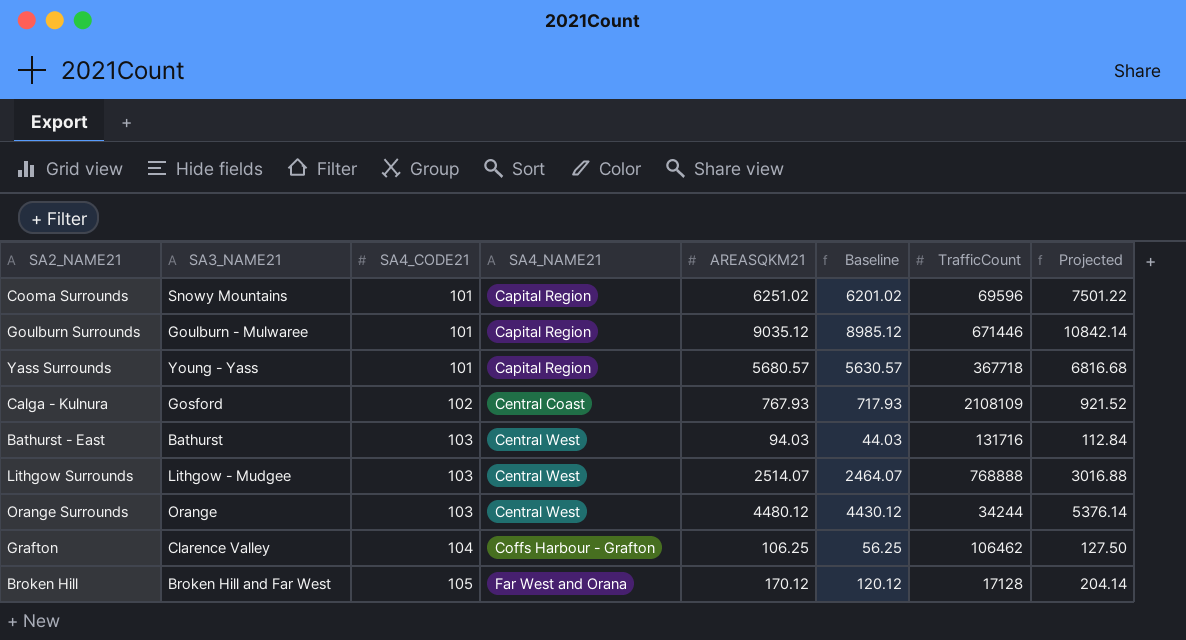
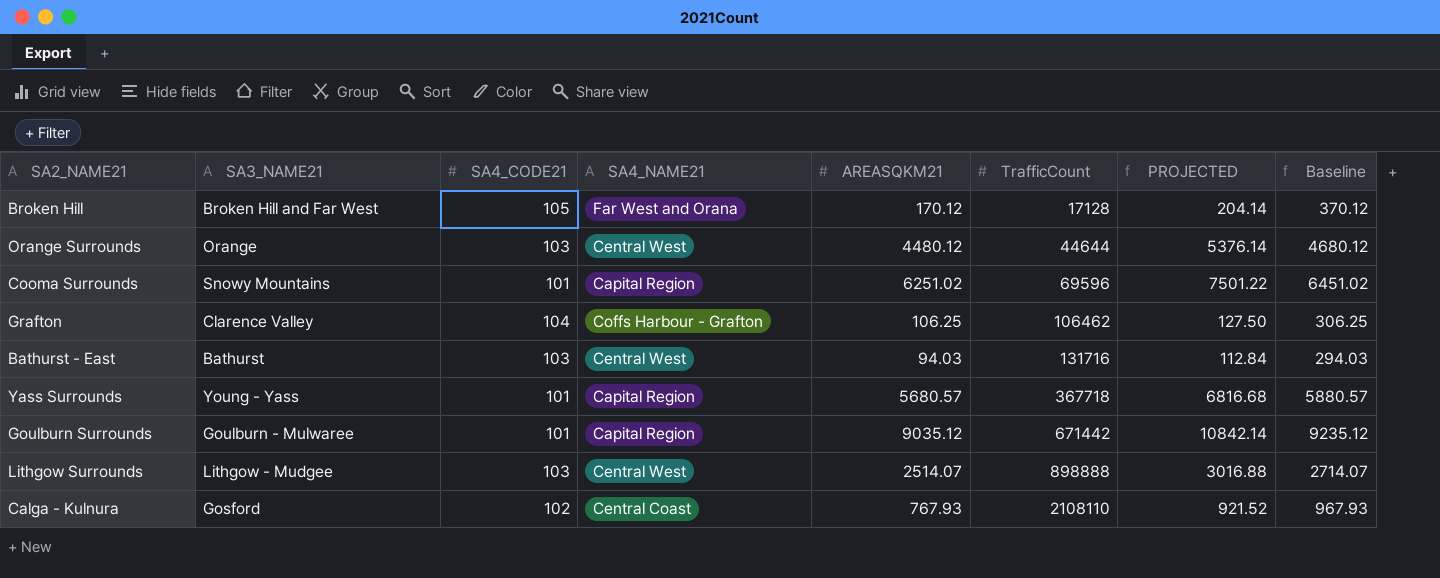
row order: SA4_CODE21 ascending -> TrafficCount ascending
column name: Projected -> PROJECTED
column Baseline | formula: [AREASQKM21] - 50 -> [AREASQKM21] + 200
column Baseline | position: 6 -> 8
Orange Surrounds | TrafficCount: 34244 -> 44644
Goulburn Surrounds | TrafficCount: 671446 -> 671442
Lithgow Surrounds | TrafficCount: 768888 -> 898888
Calga - Kulnura | TrafficCount: 2108109 -> 2108110

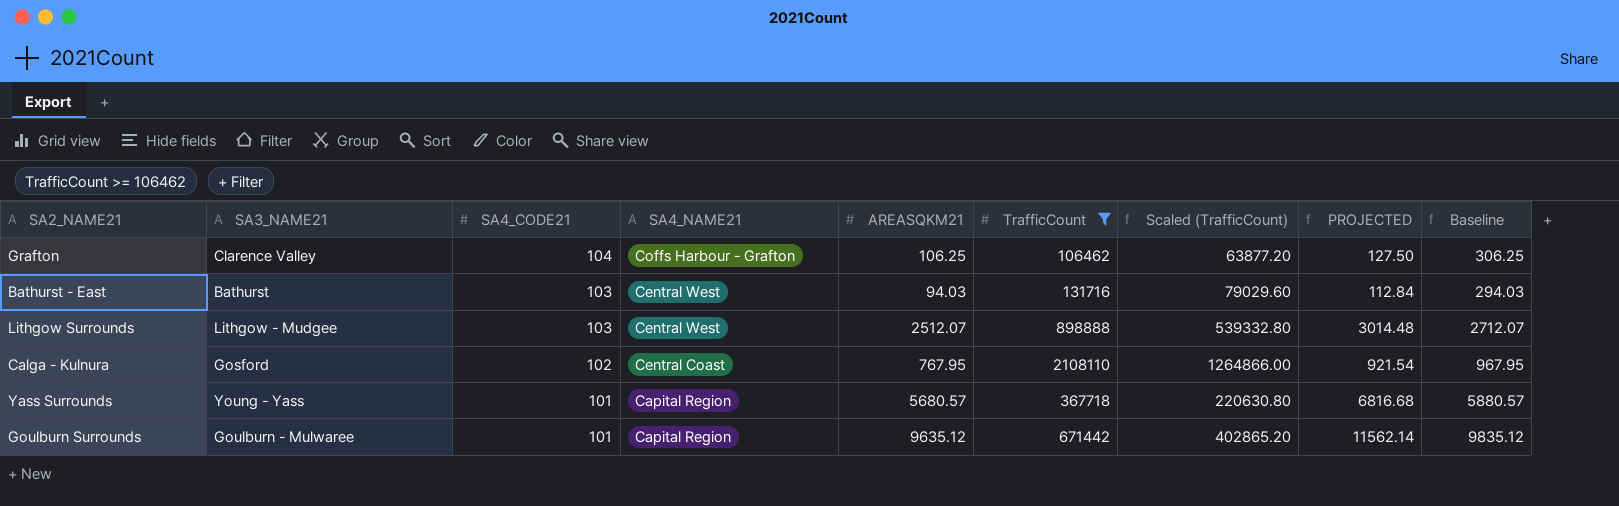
filter: none -> TrafficCount >= 106462
row order: TrafficCount ascending -> SA4_CODE21 descending
column Scaled (TrafficCount) | formula: none -> [TrafficCount] * 0.6
Lithgow Surrounds | AREASQKM21: 2514.07 -> 2512.07
Lithgow Surrounds | PROJECTED: 3016.88 -> 3014.48
Lithgow Surrounds | Baseline: 2714.07 -> 2712.07
Calga - Kulnura | AREASQKM21: 767.93 -> 767.95
Calga - Kulnura | PROJECTED: 921.52 -> 921.54
Calga - Kulnura | Baseline: 967.93 -> 967.95
Goulburn Surrounds | AREASQKM21: 9035.12 -> 9635.12
Goulburn Surrounds | PROJECTED: 10842.14 -> 11562.14
Goulburn Surrounds | Baseline: 9235.12 -> 9835.12

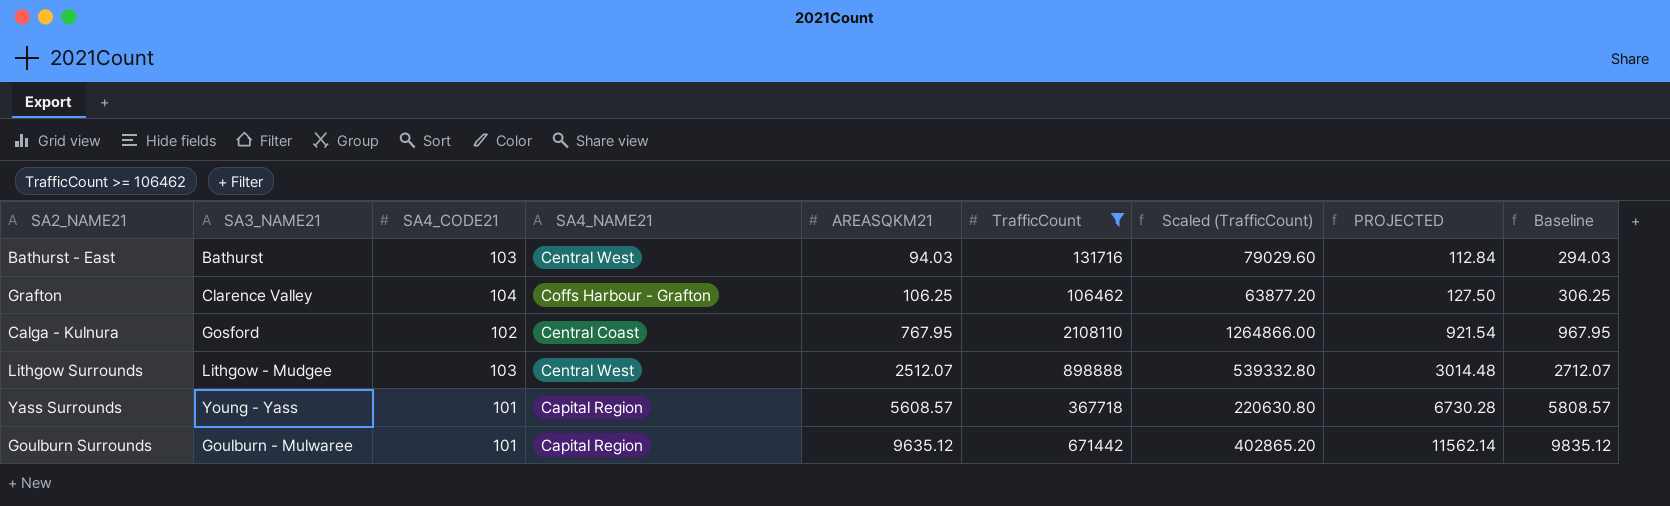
row order: SA4_CODE21 descending -> AREASQKM21 ascending
Yass Surrounds | AREASQKM21: 5680.57 -> 5608.57
Yass Surrounds | PROJECTED: 6816.68 -> 6730.28
Yass Surrounds | Baseline: 5880.57 -> 5808.57

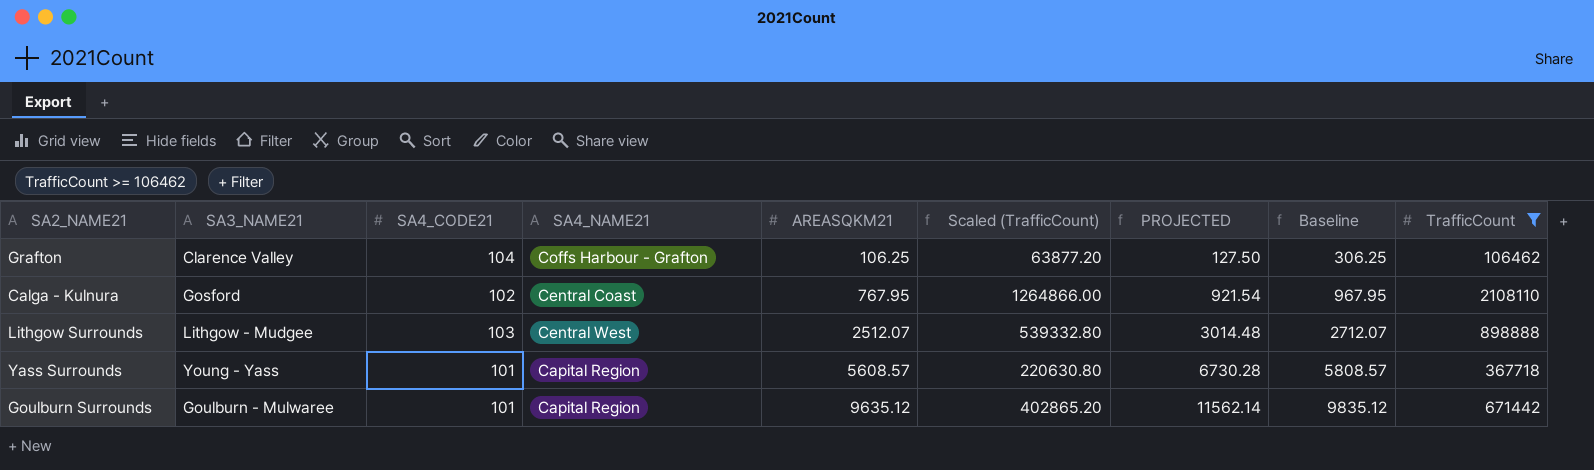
column TrafficCount | position: 6 -> 9
row Bathurst - East: Bathurst | 103 | Central West | 94.03 | 131716 | 79029.60 | 112.84 | 294.03 -> none

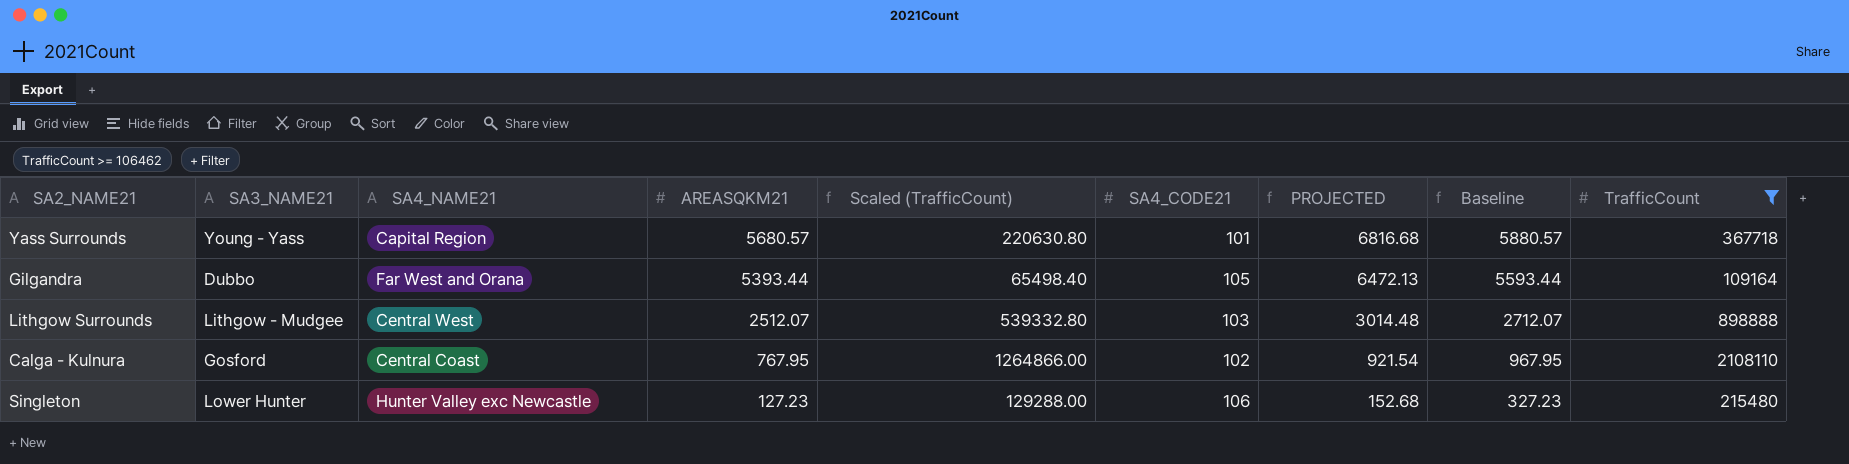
row order: AREASQKM21 ascending -> AREASQKM21 descending
column SA4_CODE21 | position: 3 -> 6
row Grafton: Clarence Valley | 104 | Coffs Harbour - Grafton | 106.25 | 63877.20 | 127.50 | 306.25 | 106462 -> none
row Goulburn Surrounds: Goulburn - Mulwaree | 101 | Capital Region | 9635.12 | 402865.20 | 11562.14 | 9835.12 | 671442 -> none
Yass Surrounds | AREASQKM21: 5608.57 -> 5680.57
Yass Surrounds | PROJECTED: 6730.28 -> 6816.68
Yass Surrounds | Baseline: 5808.57 -> 5880.57
row Gilgandra: none -> Dubbo | Far West and Orana | 5393.44 | 65498.40 | 105 | 6472.13 | 5593.44 | 109164
row Singleton: none -> Lower Hunter | Hunter Valley exc Newcastle | 127.23 | 129288.00 | 106 | 152.68 | 327.23 | 215480

